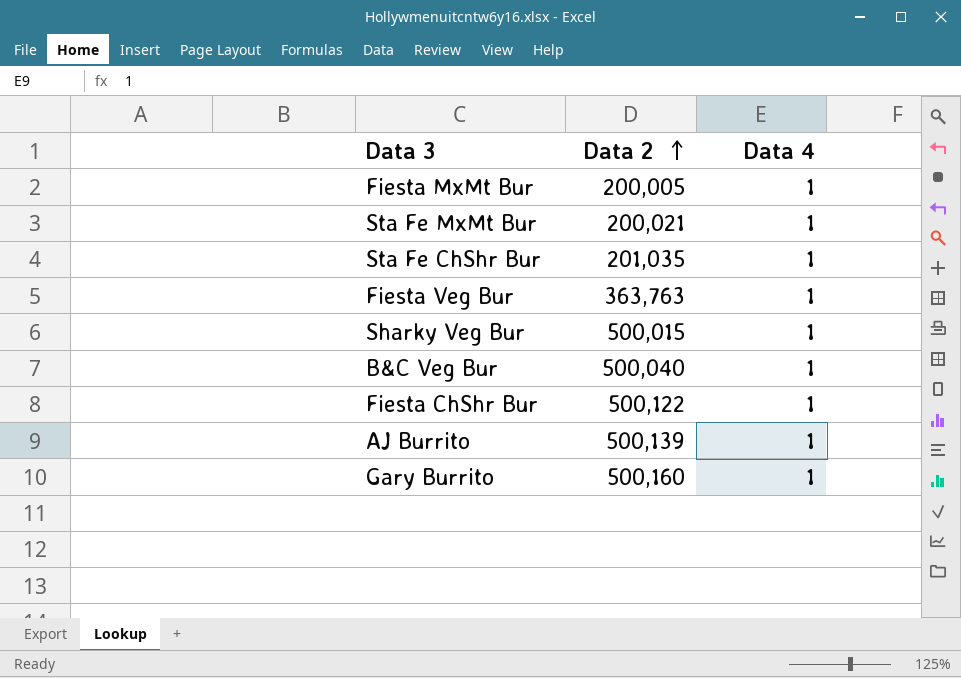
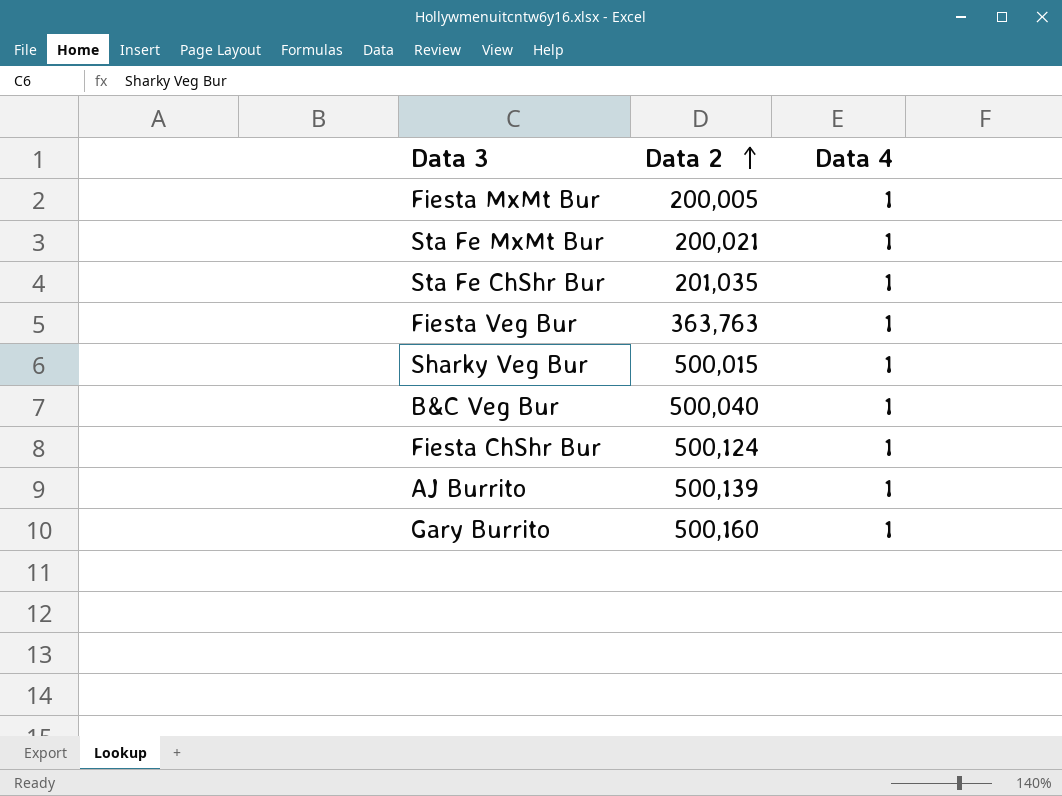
Fiesta ChShr Bur | Data 2: 500,122 -> 500,124

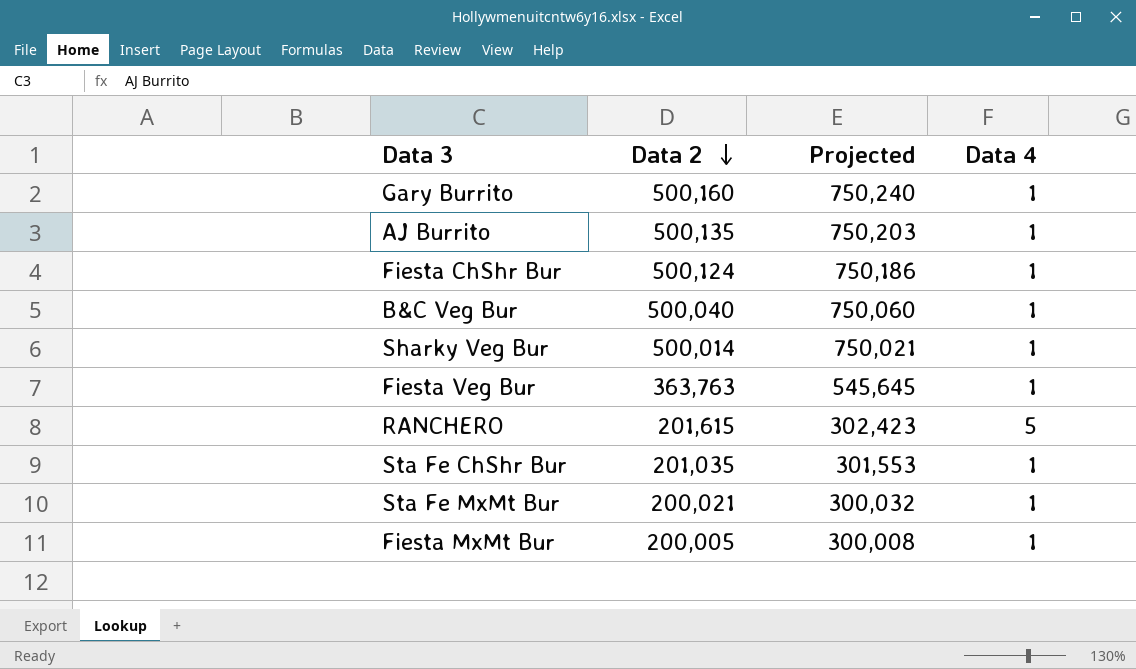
row order: Data 2 ascending -> Data 2 descending
column Projected | formula: none -> [Data 2] * 1.5
AJ Burrito | Data 2: 500,139 -> 500,135
Sharky Veg Bur | Data 2: 500,015 -> 500,014
row RANCHERO: none -> 201,615 | 302,423 | 5

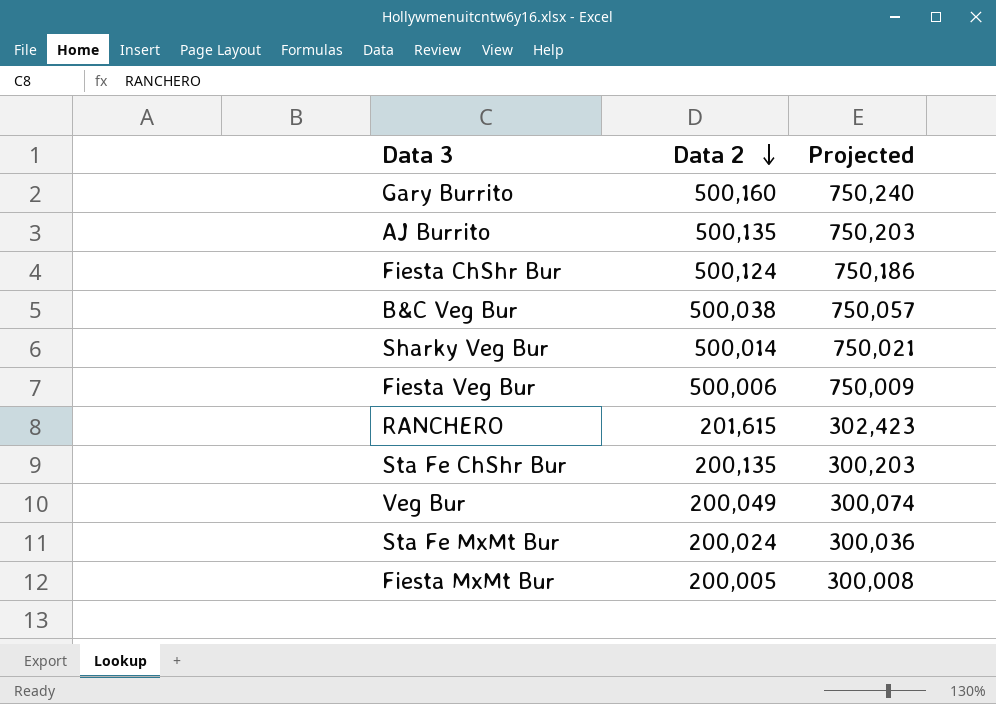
column Data 4 | position: 4 -> none
B&C Veg Bur | Data 2: 500,040 -> 500,038
B&C Veg Bur | Projected: 750,060 -> 750,057
Fiesta Veg Bur | Data 2: 363,763 -> 500,006
Fiesta Veg Bur | Projected: 545,645 -> 750,009
Sta Fe ChShr Bur | Data 2: 201,035 -> 200,135
Sta Fe ChShr Bur | Projected: 301,553 -> 300,203
row Veg Bur: none -> 200,049 | 300,074
Sta Fe MxMt Bur | Data 2: 200,021 -> 200,024
Sta Fe MxMt Bur | Projected: 300,032 -> 300,036

